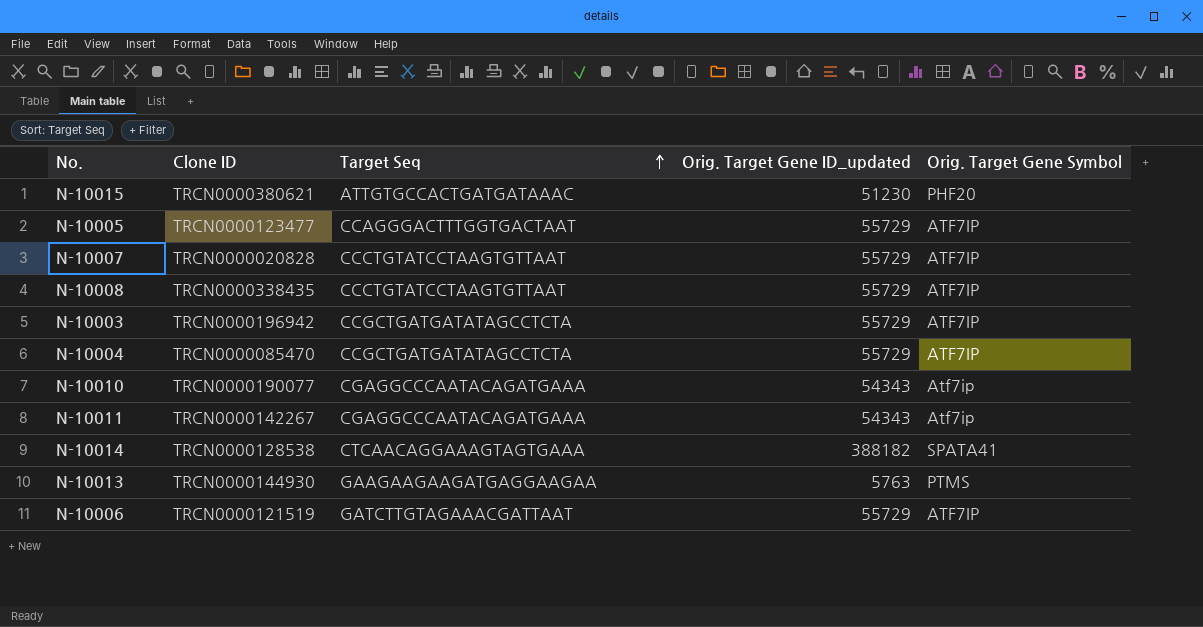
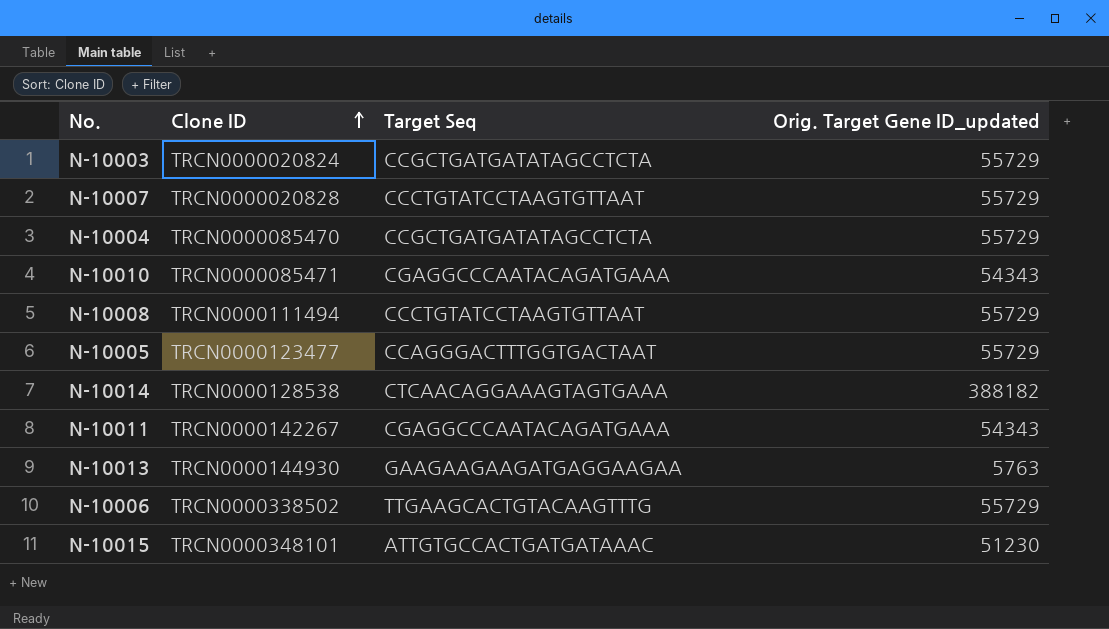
row order: Target Seq ascending -> Clone ID ascending
column Orig. Target Gene Symbol | position: 5 -> none
N-10003 | Clone ID: TRCN0000196942 -> TRCN0000020824
N-10010 | Clone ID: TRCN0000190077 -> TRCN0000085471
N-10008 | Clone ID: TRCN0000338435 -> TRCN0000111494
N-10006 | Clone ID: TRCN0000121519 -> TRCN0000338502
N-10006 | Target Seq: GATCTTGTAGAAACGATTAAT -> TTGAAGCACTGTACAAGTTTG
N-10015 | Clone ID: TRCN0000380621 -> TRCN0000348101

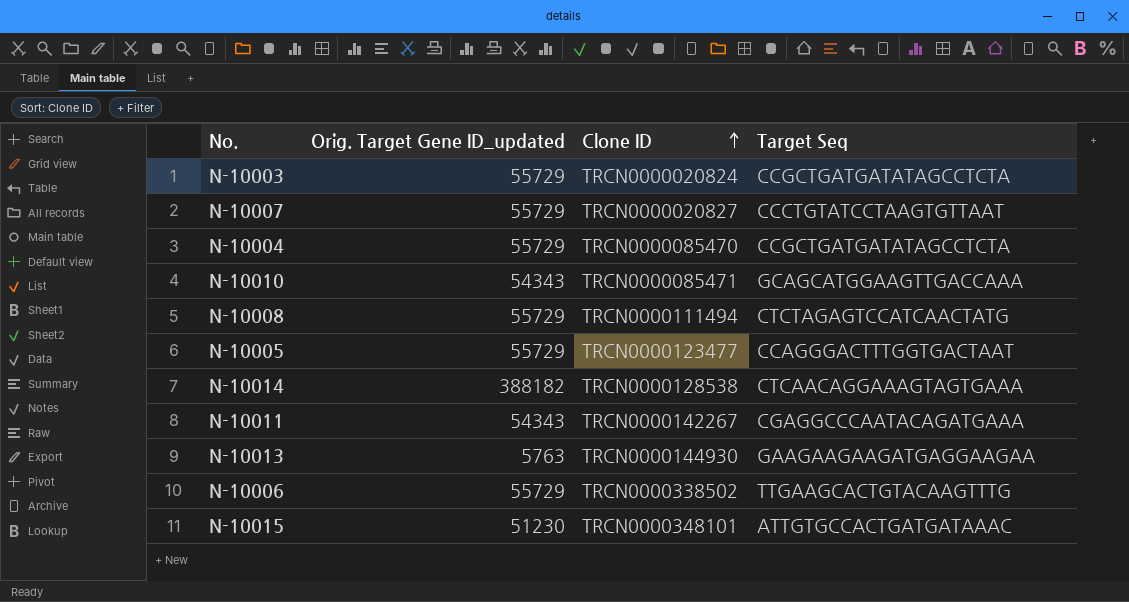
column Orig. Target Gene ID_updated | position: 4 -> 2
N-10007 | Clone ID: TRCN0000020828 -> TRCN0000020827
N-10010 | Target Seq: CGAGGCCCAATACAGATGAAA -> GCAGCATGGAAGTTGACCAAA
N-10008 | Target Seq: CCCTGTATCCTAAGTGTTAAT -> CTCTAGAGTCCATCAACTATG

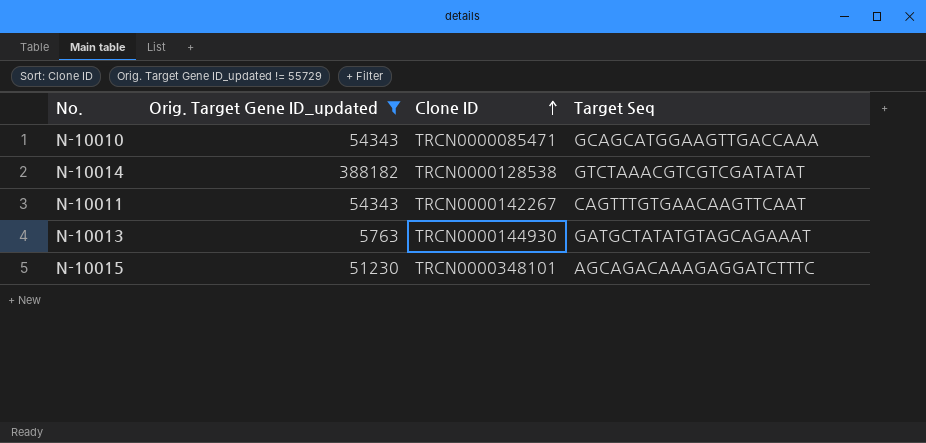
filter: none -> Orig. Target Gene ID_updated != 55729
N-10014 | Target Seq: CTCAACAGGAAAGTAGTGAAA -> GTCTAAACGTCGTCGATATAT
N-10011 | Target Seq: CGAGGCCCAATACAGATGAAA -> CAGTTTGTGAACAAGTTCAAT
N-10013 | Target Seq: GAAGAAGAAGATGAGGAAGAA -> GATGCTATATGTAGCAGAAAT
N-10015 | Target Seq: ATTGTGCCACTGATGATAAAC -> AGCAGACAAAGAGGATCTTTC

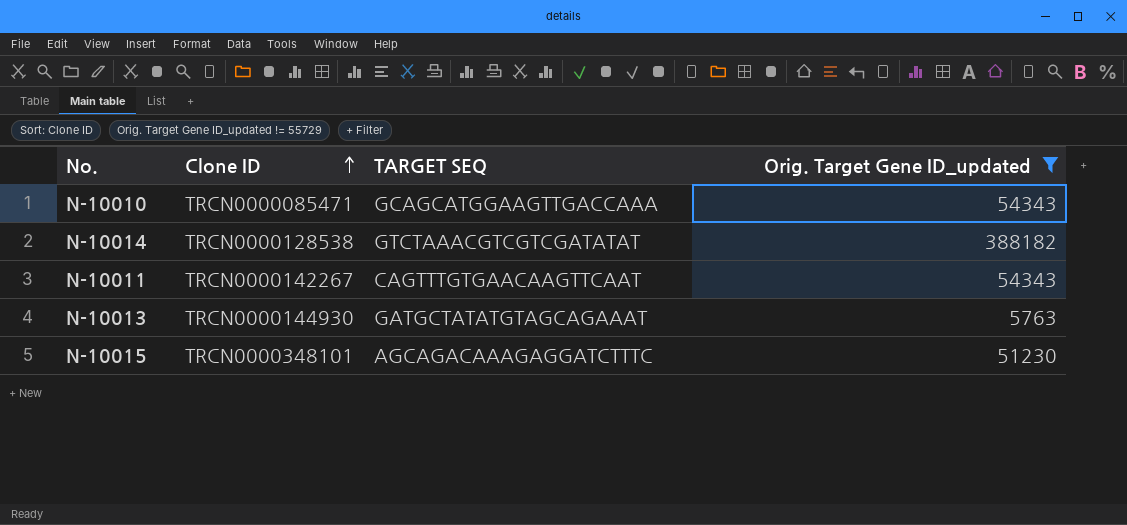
column name: Target Seq -> TARGET SEQ
column Orig. Target Gene ID_updated | position: 2 -> 4

